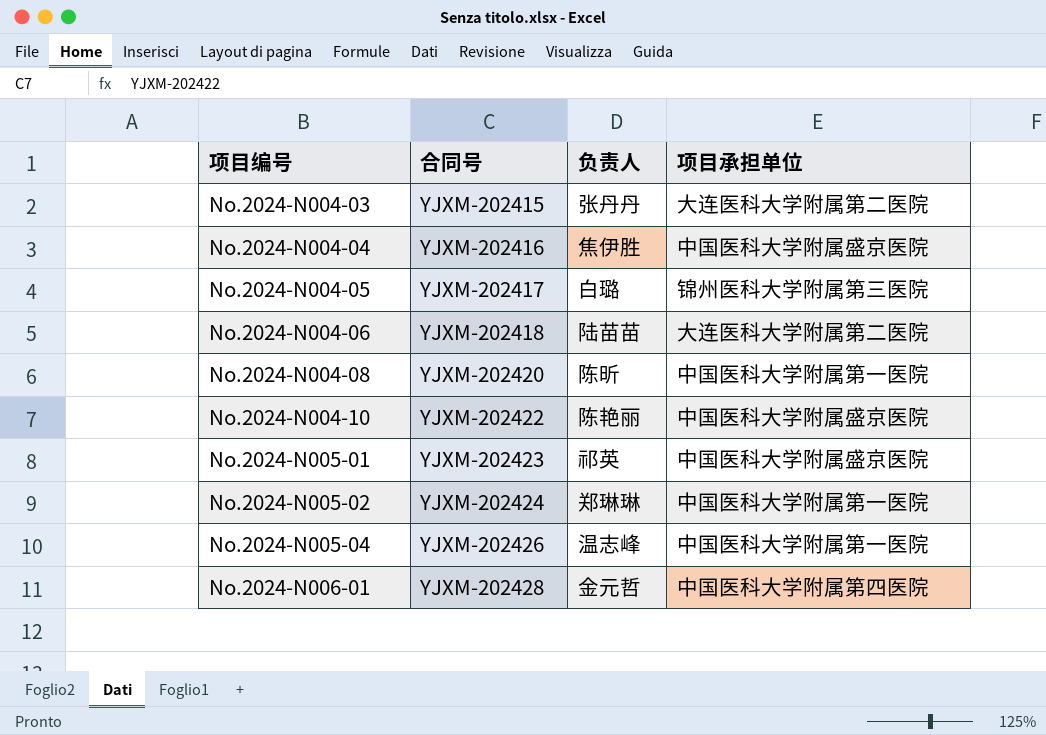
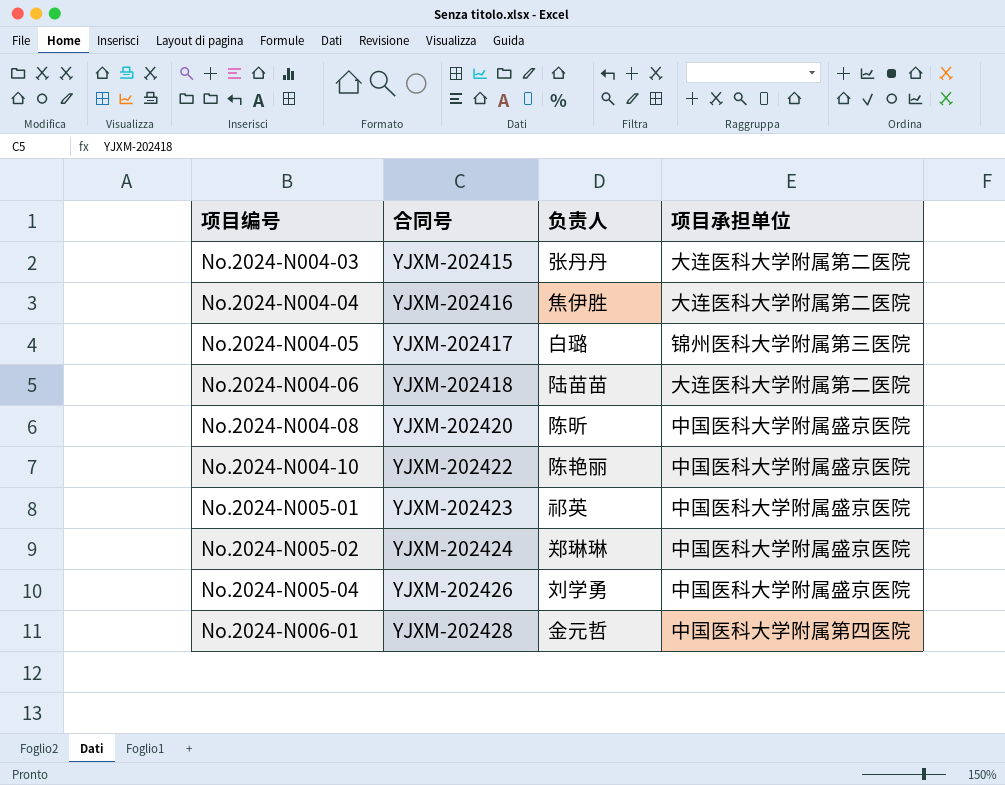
No.2024-N004-04 | 项目承担单位: 中国医科大学附属盛京医院 -> 大连医科大学附属第二医院
No.2024-N004-08 | 项目承担单位: 中国医科大学附属第一医院 -> 中国医科大学附属盛京医院
No.2024-N005-02 | 项目承担单位: 中国医科大学附属第一医院 -> 中国医科大学附属盛京医院
No.2024-N005-04 | 负责人: 温志峰 -> 刘学勇
No.2024-N005-04 | 项目承担单位: 中国医科大学附属第一医院 -> 中国医科大学附属盛京医院

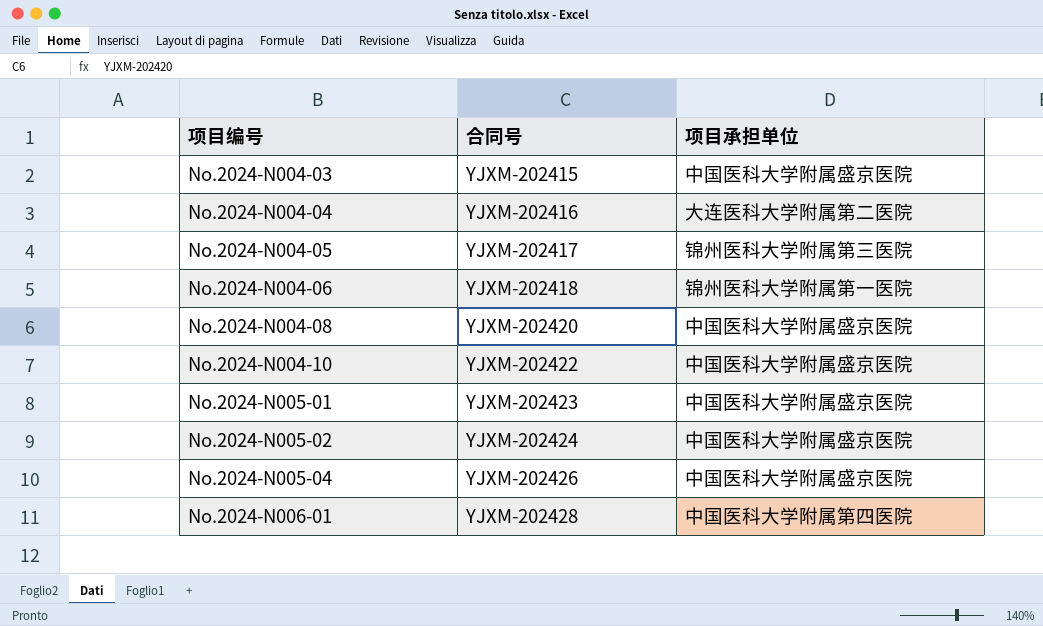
column 负责人 | position: 3 -> none
No.2024-N004-03 | 项目承担单位: 大连医科大学附属第二医院 -> 中国医科大学附属盛京医院
No.2024-N004-06 | 项目承担单位: 大连医科大学附属第二医院 -> 锦州医科大学附属第一医院

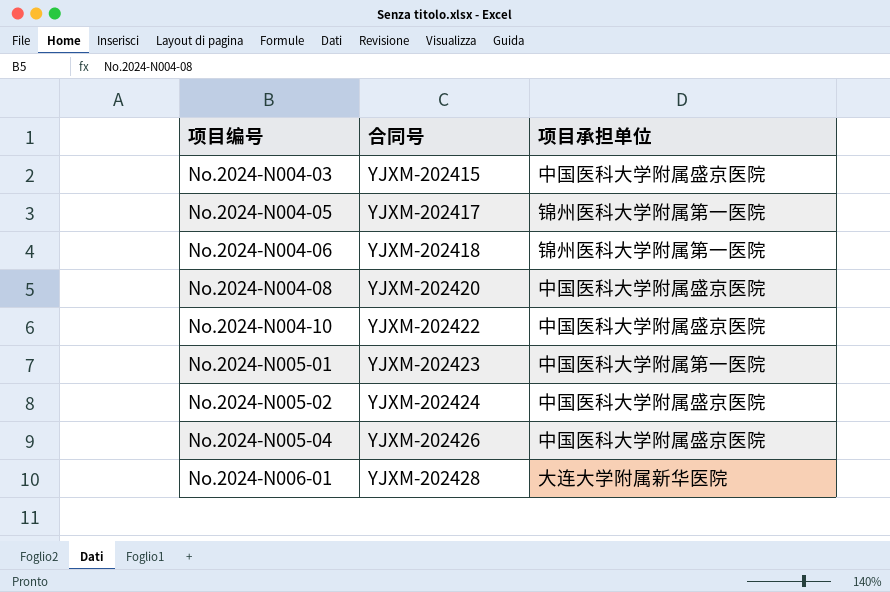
row No.2024-N004-04: YJXM-202416 | 大连医科大学附属第二医院 -> none
No.2024-N004-05 | 项目承担单位: 锦州医科大学附属第三医院 -> 锦州医科大学附属第一医院
No.2024-N005-01 | 项目承担单位: 中国医科大学附属盛京医院 -> 中国医科大学附属第一医院
No.2024-N006-01 | 项目承担单位: 中国医科大学附属第四医院 -> 大连大学附属新华医院

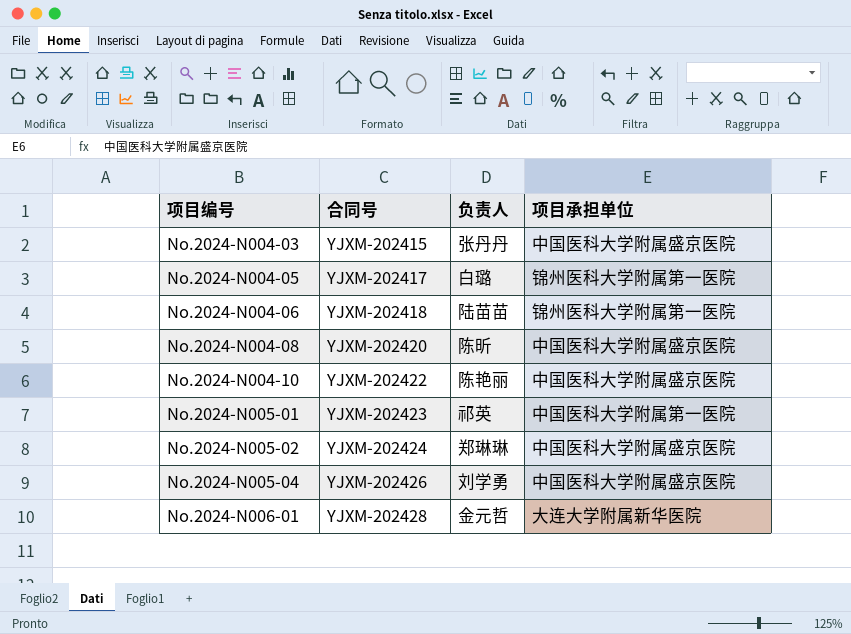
column 负责人 | position: none -> 3

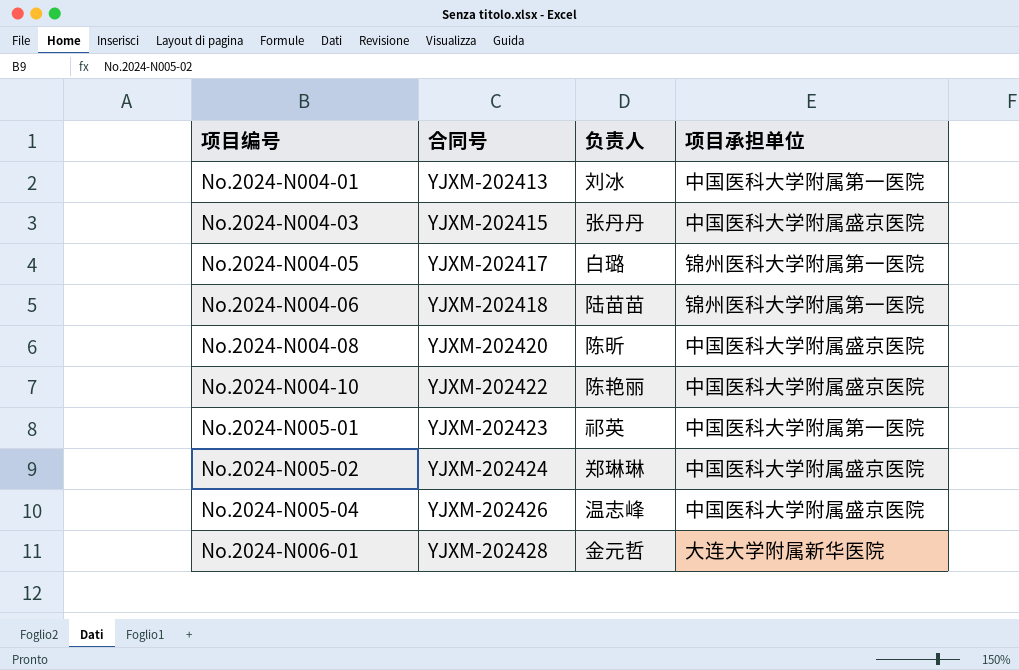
row No.2024-N004-01: none -> YJXM-202413 | 刘冰 | 中国医科大学附属第一医院
No.2024-N005-04 | 负责人: 刘学勇 -> 温志峰

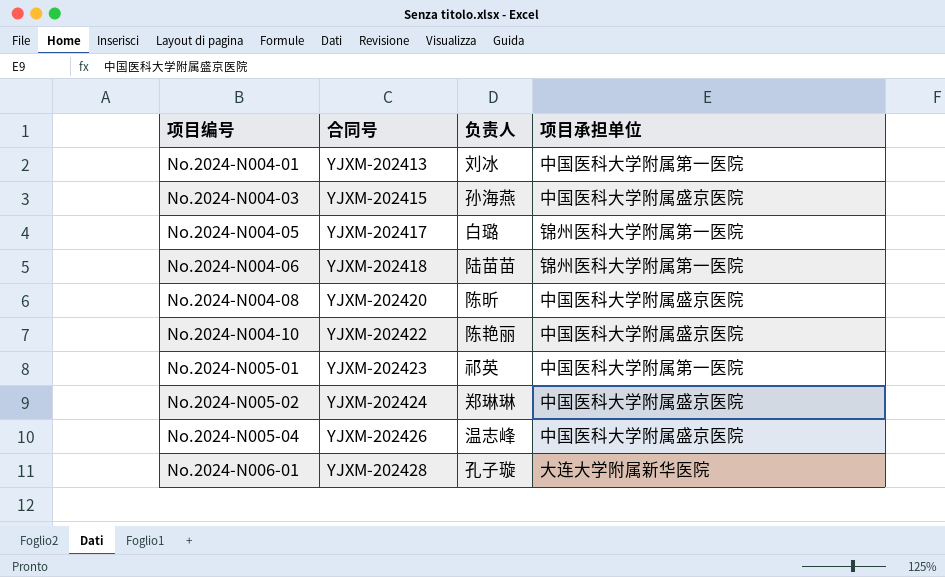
No.2024-N004-03 | 负责人: 张丹丹 -> 孙海燕
No.2024-N006-01 | 负责人: 金元哲 -> 孔子璇

